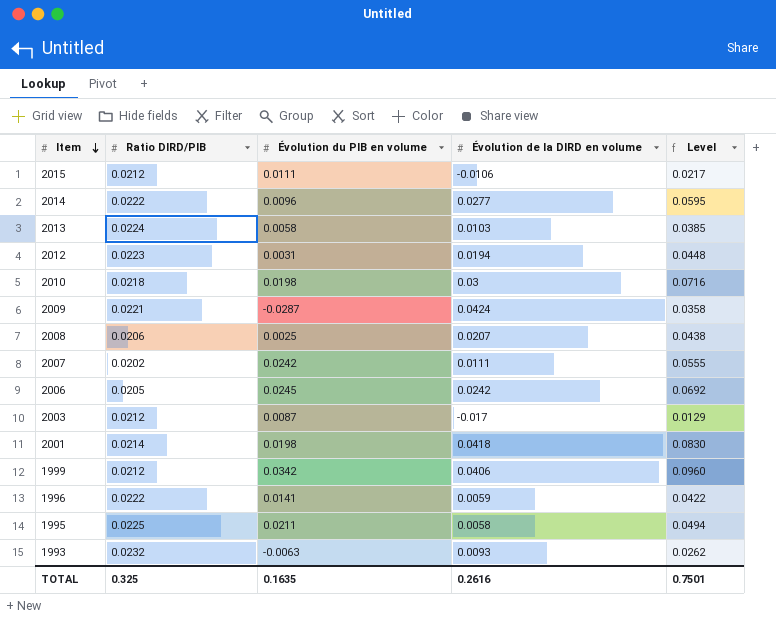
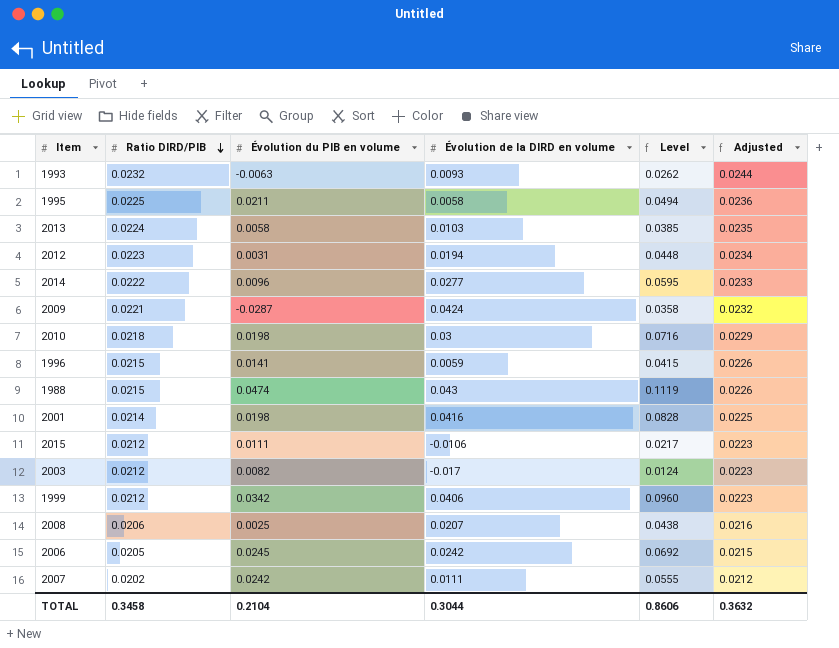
row order: Item descending -> Ratio DIRD/PIB descending
column Adjusted | formula: none -> [Ratio DIRD/PIB] * 1.05
1996 | Ratio DIRD/PIB: 0.0222 -> 0.0215
1996 | Level: 0.0422 -> 0.0415
row 1988: none -> 0.0215 | 0.0474 | 0.043 | 0.1119 | 0.0226
2001 | Évolution de la DIRD en volume: 0.0418 -> 0.0416
2001 | Level: 0.0830 -> 0.0828
2003 | Évolution du PIB en volume: 0.0087 -> 0.0082
2003 | Level: 0.0129 -> 0.0124
TOTAL | Ratio DIRD/PIB: 0.325 -> 0.3458
TOTAL | Évolution du PIB en volume: 0.1635 -> 0.2104
TOTAL | Évolution de la DIRD en volume: 0.2616 -> 0.3044
TOTAL | Level: 0.7501 -> 0.8606

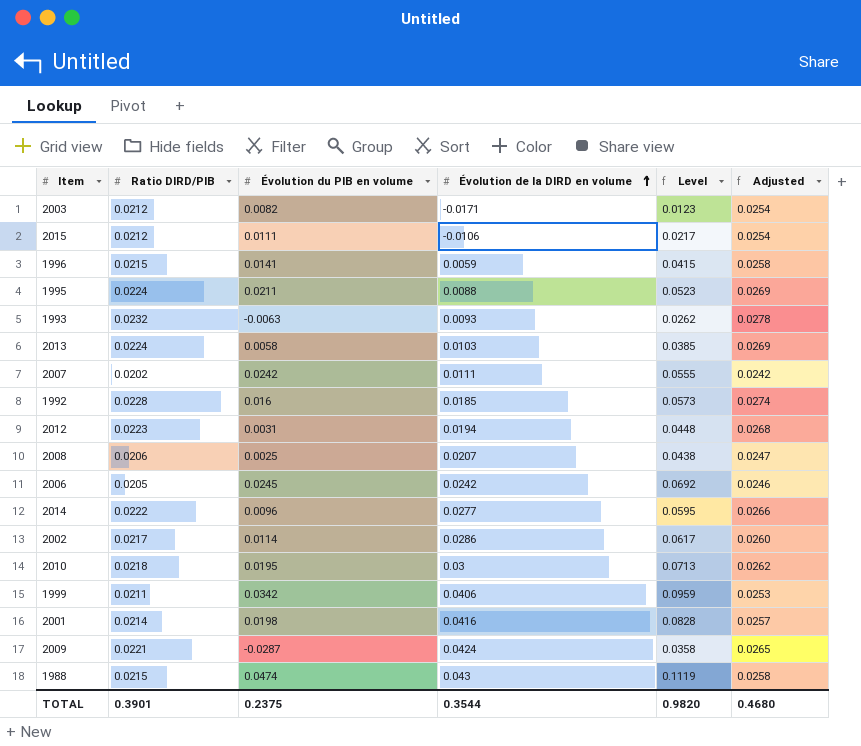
row order: Ratio DIRD/PIB descending -> Évolution de la DIRD en volume ascending
column Adjusted | formula: [Ratio DIRD/PIB] * 1.05 -> [Ratio DIRD/PIB] * 1.2
2003 | Évolution de la DIRD en volume: -0.017 -> -0.0171
2003 | Level: 0.0124 -> 0.0123
1995 | Ratio DIRD/PIB: 0.0225 -> 0.0224
1995 | Évolution de la DIRD en volume: 0.0058 -> 0.0088
1995 | Level: 0.0494 -> 0.0523
row 1992: none -> 0.0228 | 0.016 | 0.0185 | 0.0573 | 0.0274
row 2002: none -> 0.0217 | 0.0114 | 0.0286 | 0.0617 | 0.0260
2010 | Évolution du PIB en volume: 0.0198 -> 0.0195
2010 | Level: 0.0716 -> 0.0713
1999 | Ratio DIRD/PIB: 0.0212 -> 0.0211
1999 | Level: 0.0960 -> 0.0959
TOTAL | Ratio DIRD/PIB: 0.3458 -> 0.3901
TOTAL | Évolution du PIB en volume: 0.2104 -> 0.2375
TOTAL | Évolution de la DIRD en volume: 0.3044 -> 0.3544
TOTAL | Level: 0.8606 -> 0.9820
TOTAL | Adjusted: 0.3632 -> 0.4680

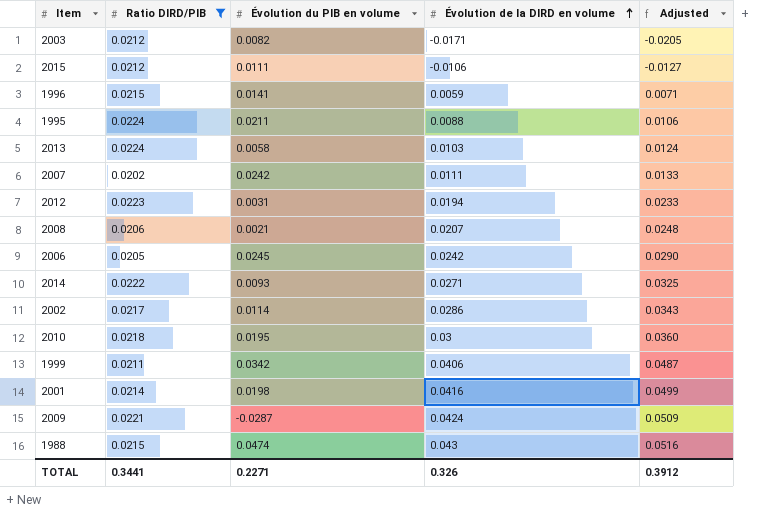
filter: none -> Ratio DIRD/PIB <= 0.0224
column Level | formula: [Ratio DIRD/PIB] + [Évolution du PIB en volume] + [Évolution de la DIRD en volume] -> none
column Adjusted | formula: [Ratio DIRD/PIB] * 1.2 -> [Évolution de la DIRD en volume] * 1.2
2008 | Évolution du PIB en volume: 0.0025 -> 0.0021
2014 | Évolution du PIB en volume: 0.0096 -> 0.0093
2014 | Évolution de la DIRD en volume: 0.0277 -> 0.0271
TOTAL | Ratio DIRD/PIB: 0.3901 -> 0.3441
TOTAL | Évolution du PIB en volume: 0.2375 -> 0.2271
TOTAL | Évolution de la DIRD en volume: 0.3544 -> 0.326
TOTAL | Adjusted: 0.4680 -> 0.3912

